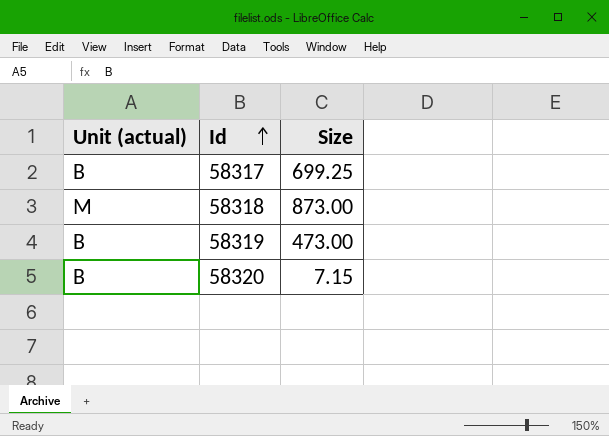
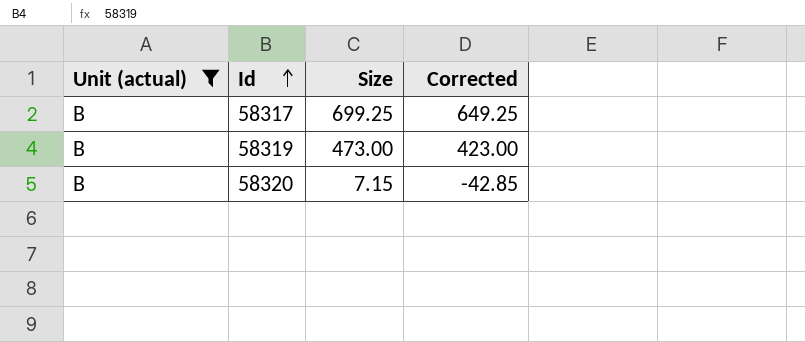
filter: none -> Unit (actual) = B
column Corrected | formula: none -> [Size] - 50

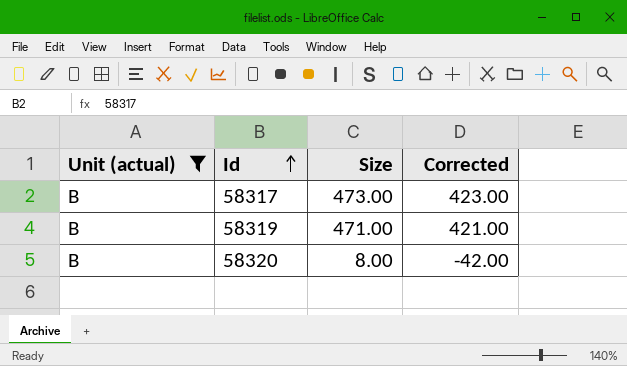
58317 | Size: 699.25 -> 473.00
58317 | Corrected: 649.25 -> 423.00
58319 | Size: 473.00 -> 471.00
58319 | Corrected: 423.00 -> 421.00
58320 | Size: 7.15 -> 8.00
58320 | Corrected: -42.85 -> -42.00

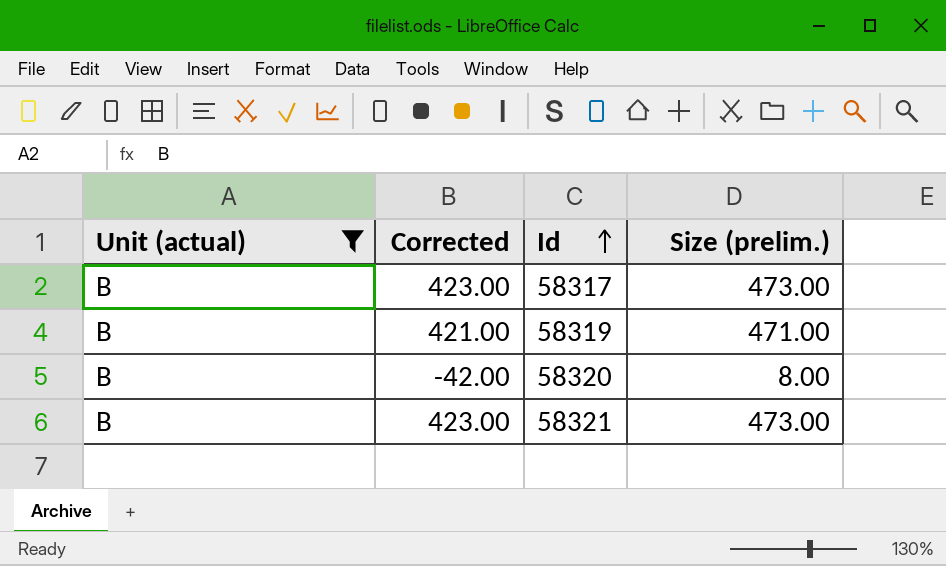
column Corrected | position: 4 -> 2
column name: Size -> Size (prelim.)
row 58321: none -> B | 423.00 | 473.00

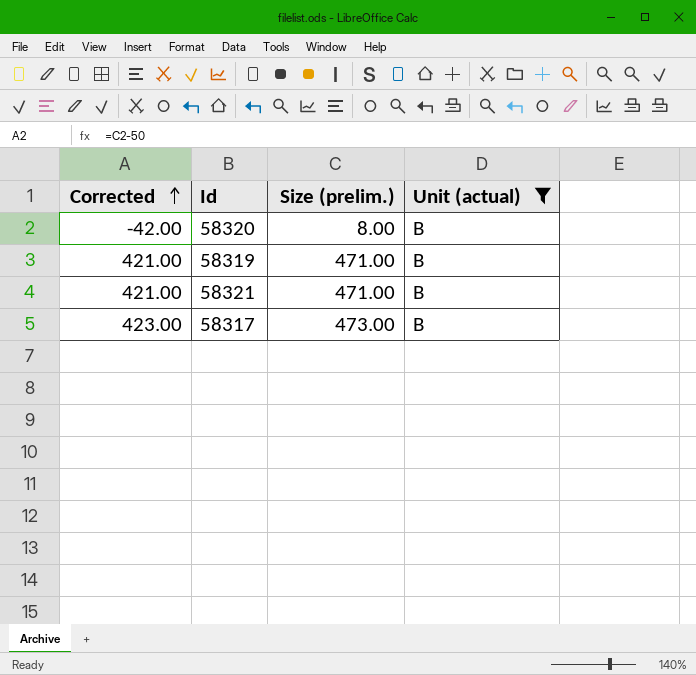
row order: Id ascending -> Corrected ascending
column Unit (actual) | position: 1 -> 4
58321 | Corrected: 423.00 -> 421.00
58321 | Size (prelim.): 473.00 -> 471.00

